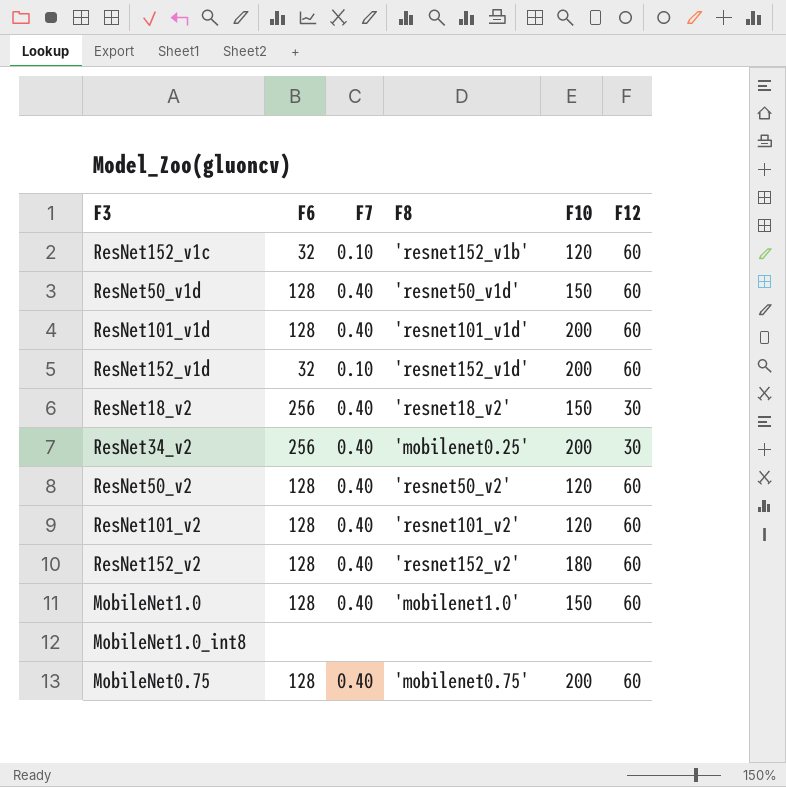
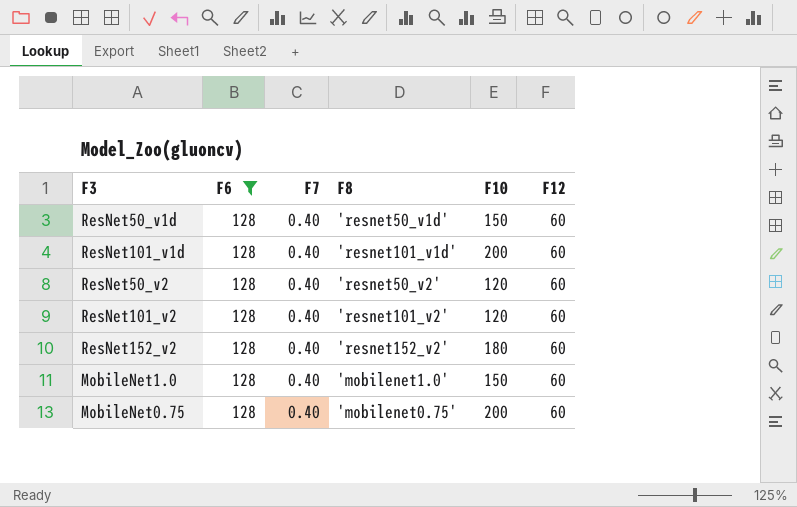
filter: none -> F6 = 128

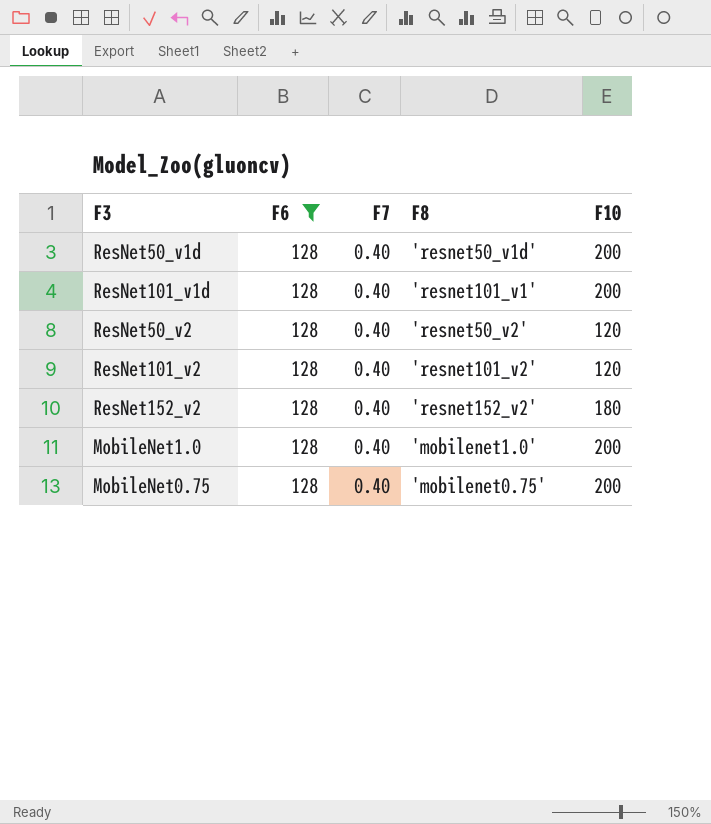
column F12 | position: 6 -> none
ResNet50_v1d | F10: 150 -> 200
ResNet101_v1d | F8: 'resnet101_v1d' -> 'resnet101_v1'
MobileNet1.0 | F10: 150 -> 200

